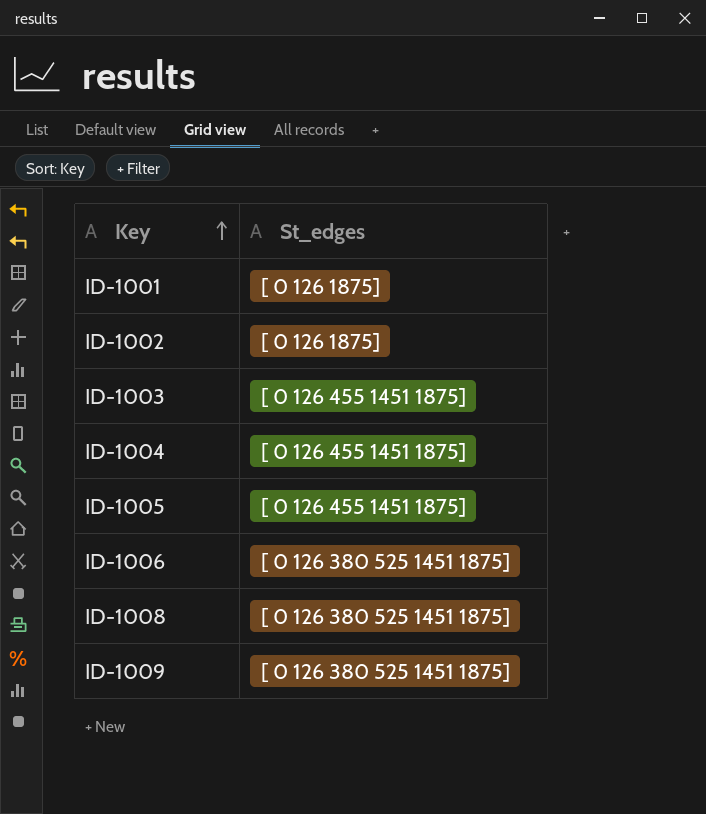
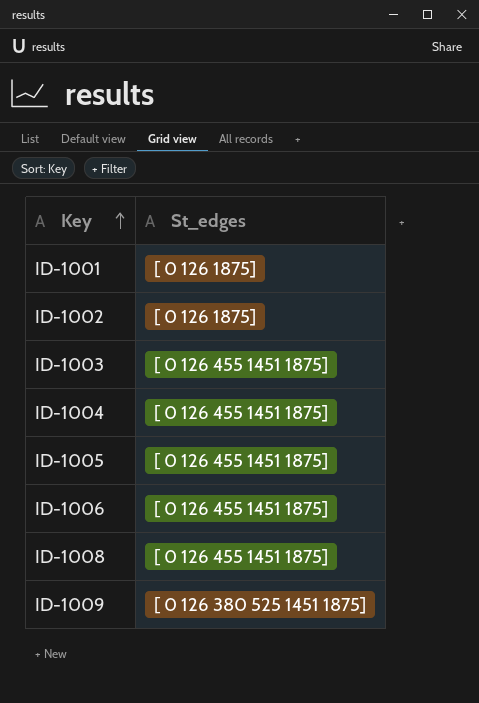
ID-1006 | St_edges: [ 0 126 380 525 1451 1875] -> [ 0 126 455 1451 1875]
ID-1008 | St_edges: [ 0 126 380 525 1451 1875] -> [ 0 126 455 1451 1875]

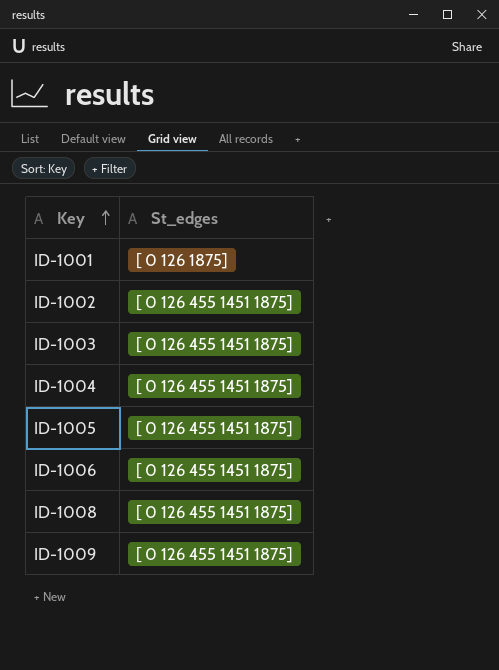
ID-1002 | St_edges: [ 0 126 1875] -> [ 0 126 455 1451 1875]
ID-1009 | St_edges: [ 0 126 380 525 1451 1875] -> [ 0 126 455 1451 1875]

